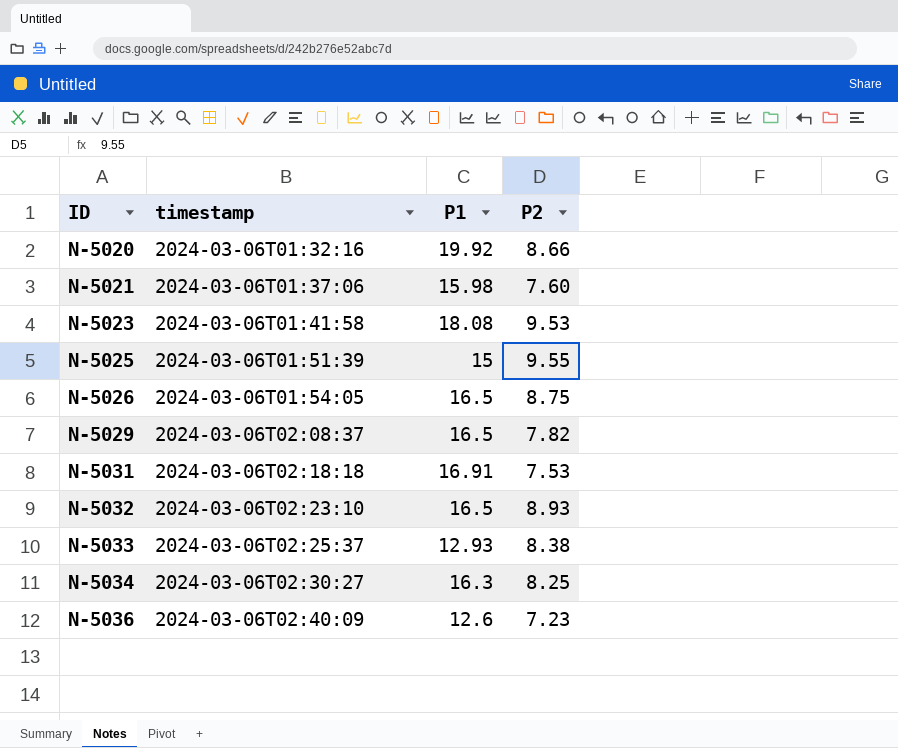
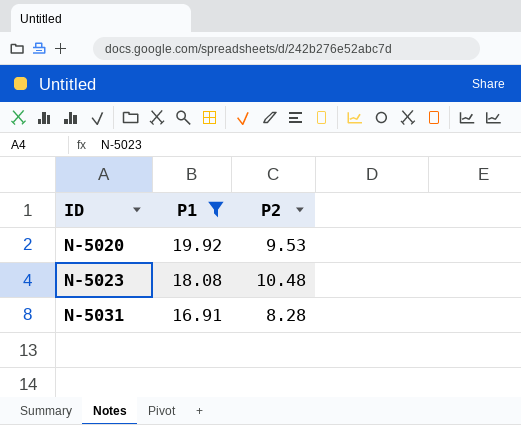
filter: none -> P1 >= 16.91
column timestamp | position: 2 -> none
N-5020 | P2: 8.66 -> 9.53
N-5023 | P2: 9.53 -> 10.48
N-5031 | P2: 7.53 -> 8.28

